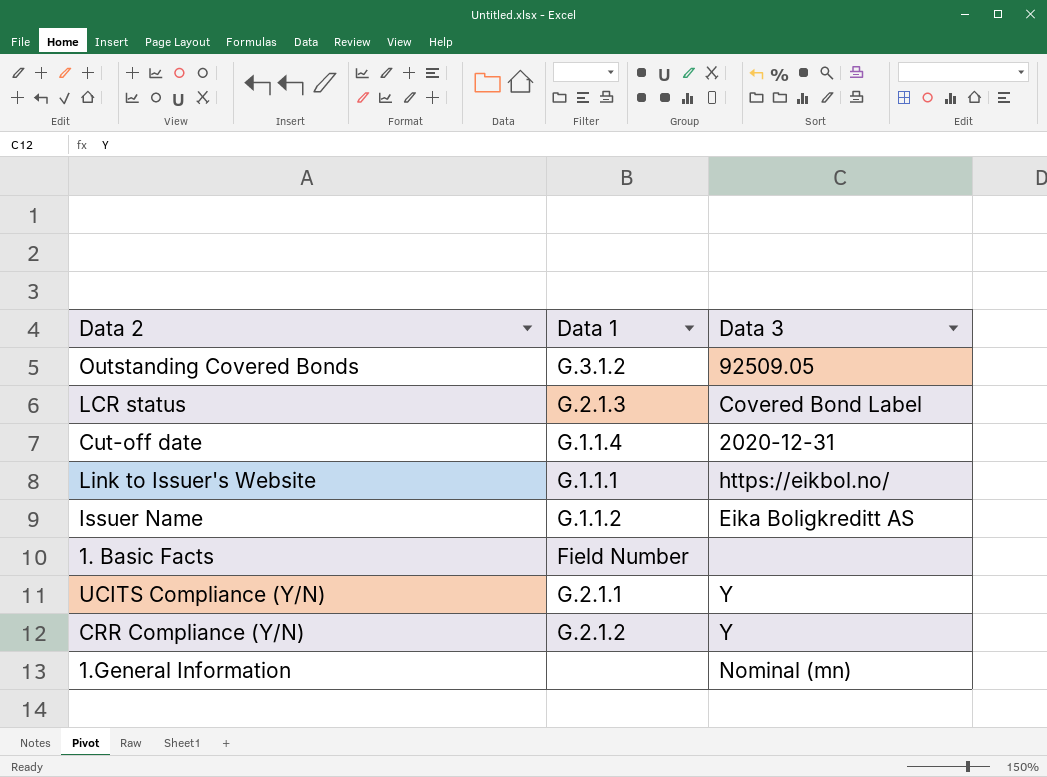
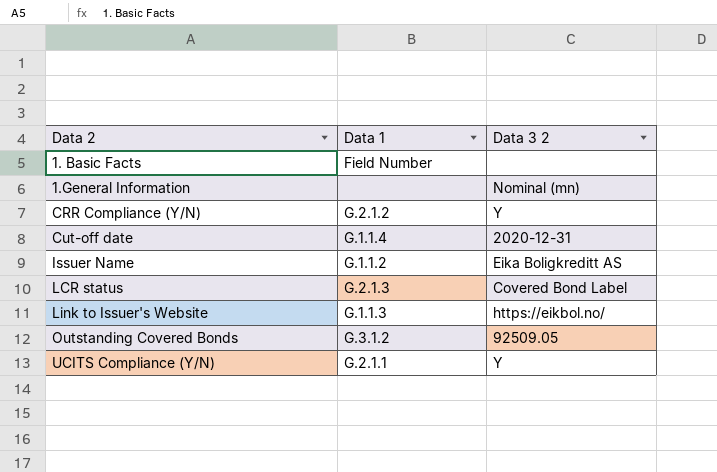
row order: none -> Data 2 ascending
column name: Data 3 -> Data 3 2
Link to Issuer's Website | Data 1: G.1.1.1 -> G.1.1.3

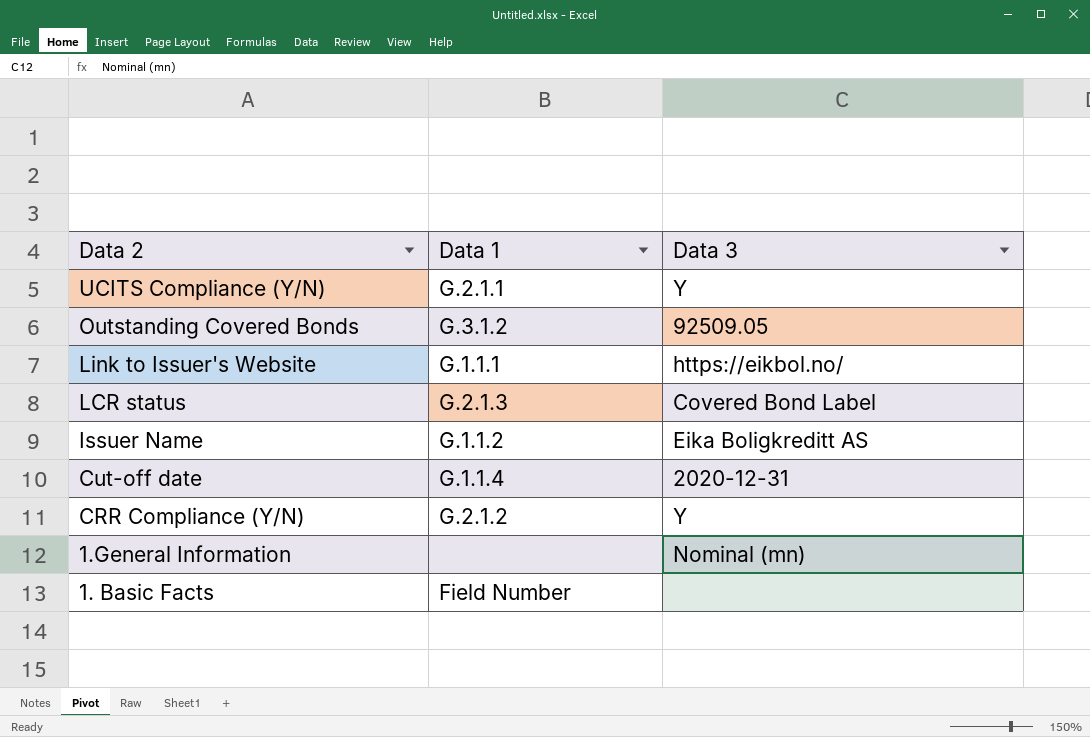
row order: Data 2 ascending -> Data 2 descending
column name: Data 3 2 -> Data 3
Link to Issuer's Website | Data 1: G.1.1.3 -> G.1.1.1

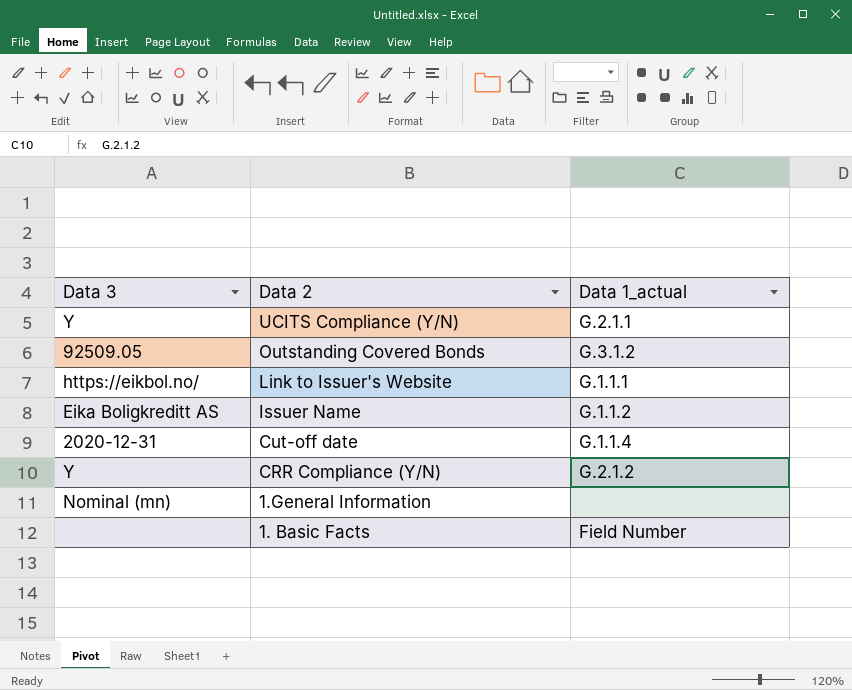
column Data 3 | position: 3 -> 1
column name: Data 1 -> Data 1_actual
row LCR status: G.2.1.3 | Covered Bond Label -> none

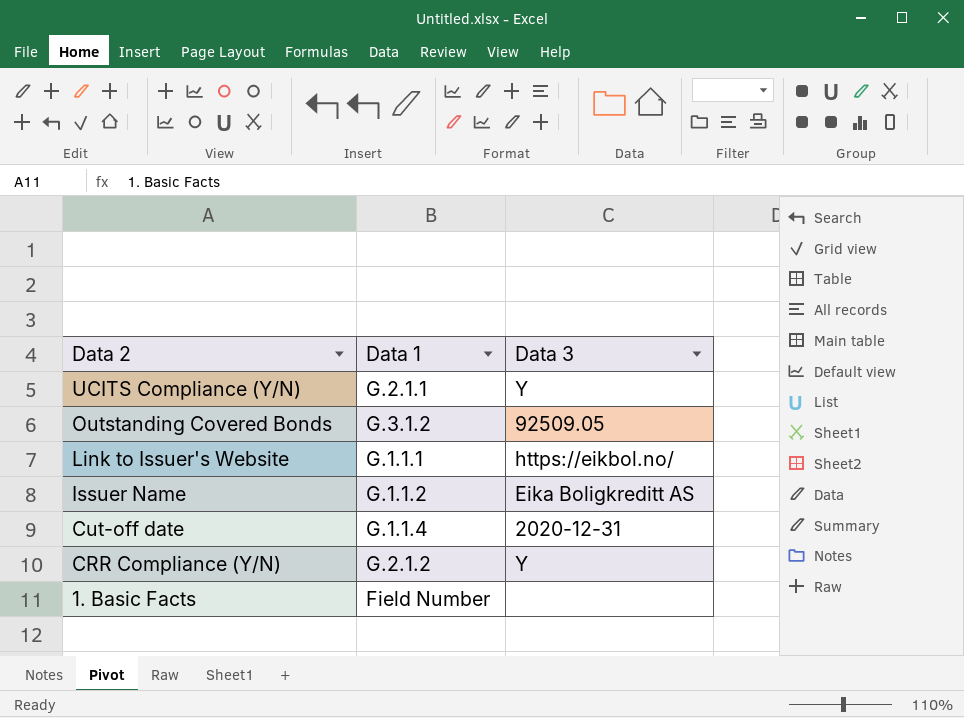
column name: Data 1_actual -> Data 1
column Data 3 | position: 1 -> 3
row 1.General Information: Nominal (mn) | none -> none

